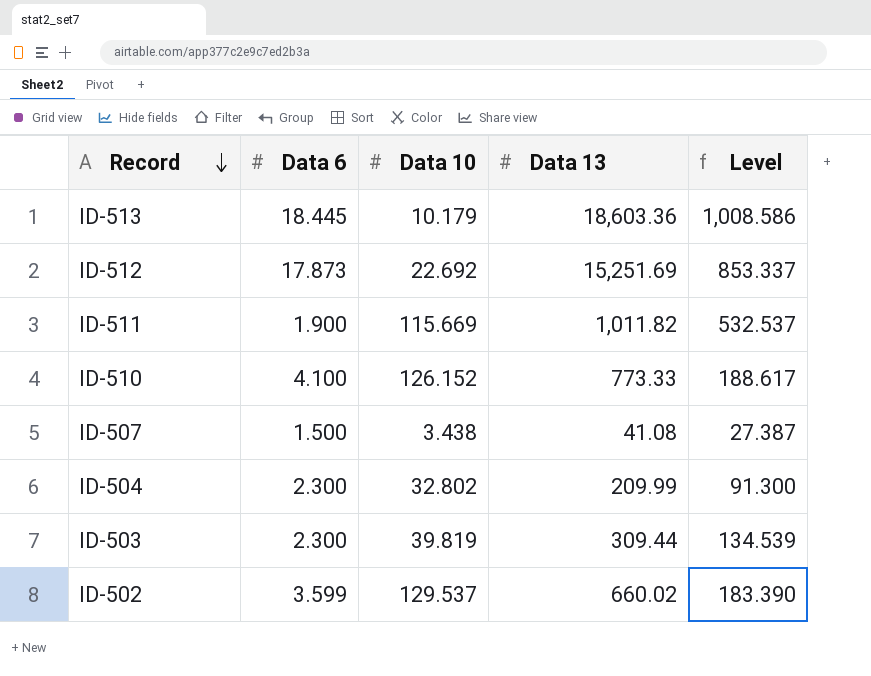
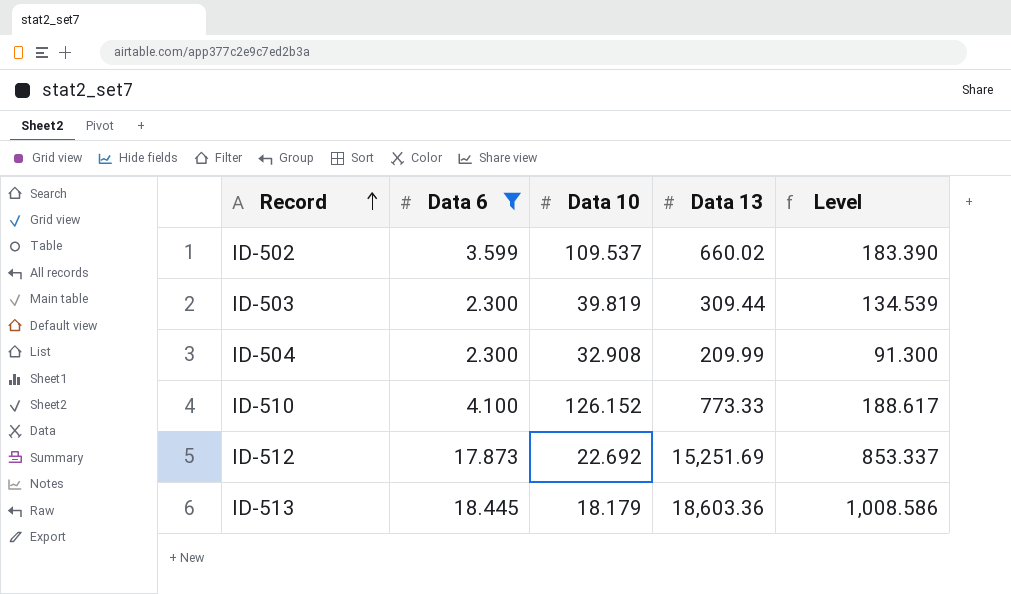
filter: none -> Data 6 >= 2.300
row order: Record descending -> Record ascending
ID-502 | Data 10: 129.537 -> 109.537
ID-504 | Data 10: 32.802 -> 32.908
ID-513 | Data 10: 10.179 -> 18.179

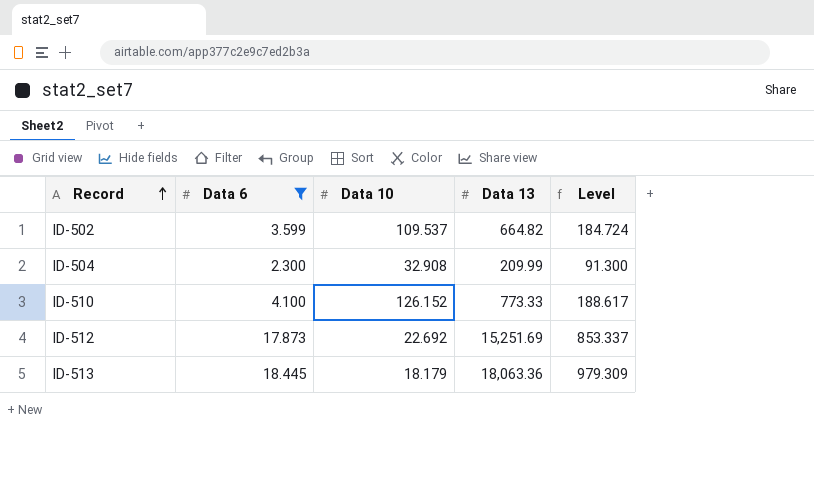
row ID-503: 2.300 | 39.819 | 309.44 | 134.539 -> none
ID-502 | Data 13: 660.02 -> 664.82
ID-502 | Level: 183.390 -> 184.724
ID-513 | Data 13: 18,603.36 -> 18,063.36
ID-513 | Level: 1,008.586 -> 979.309

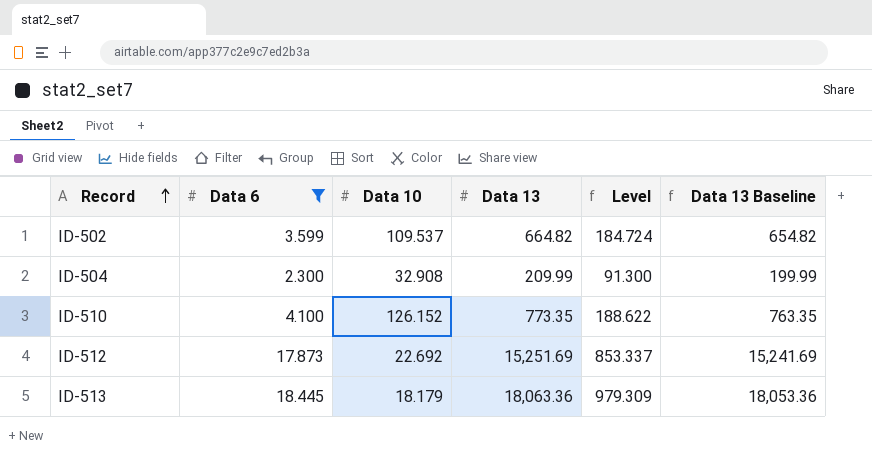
column Data 13 Baseline | formula: none -> [Data 13] - 10
ID-510 | Data 13: 773.33 -> 773.35
ID-510 | Level: 188.617 -> 188.622

